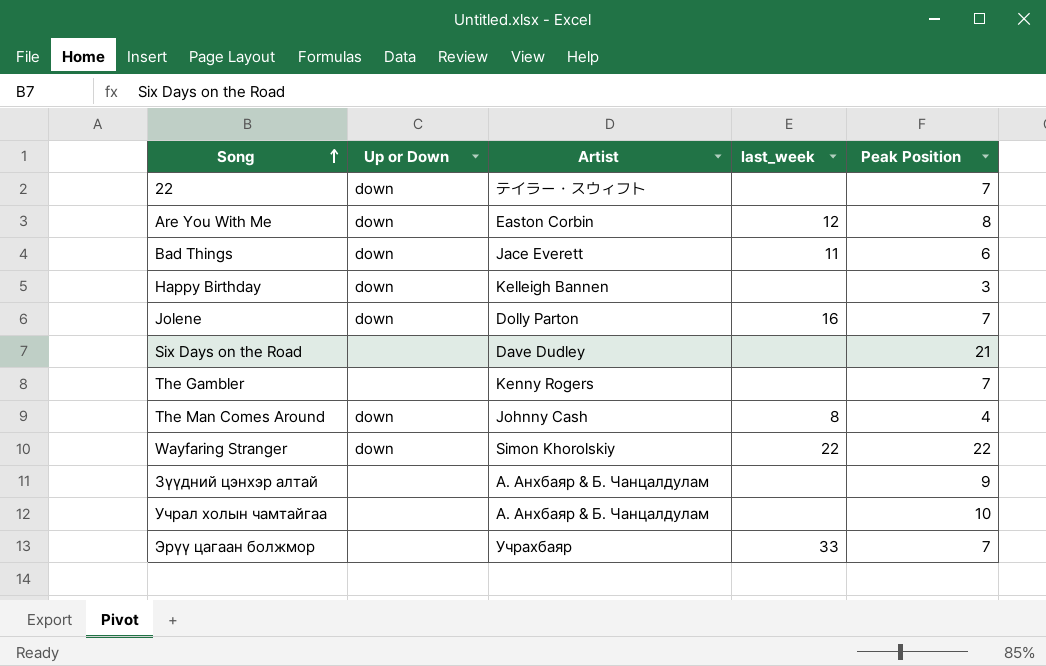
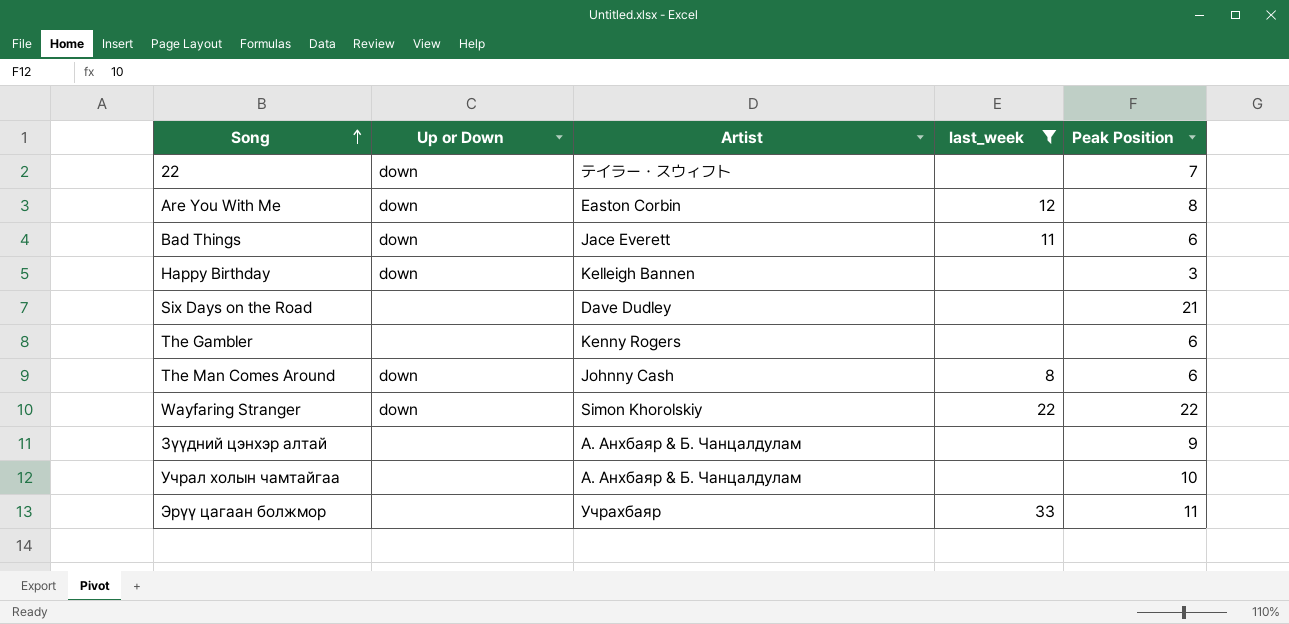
filter: none -> last_week != 16
The Gambler | Peak Position: 7 -> 6
The Man Comes Around | Peak Position: 4 -> 6
Эрүү цагаан болжмор | Peak Position: 7 -> 11

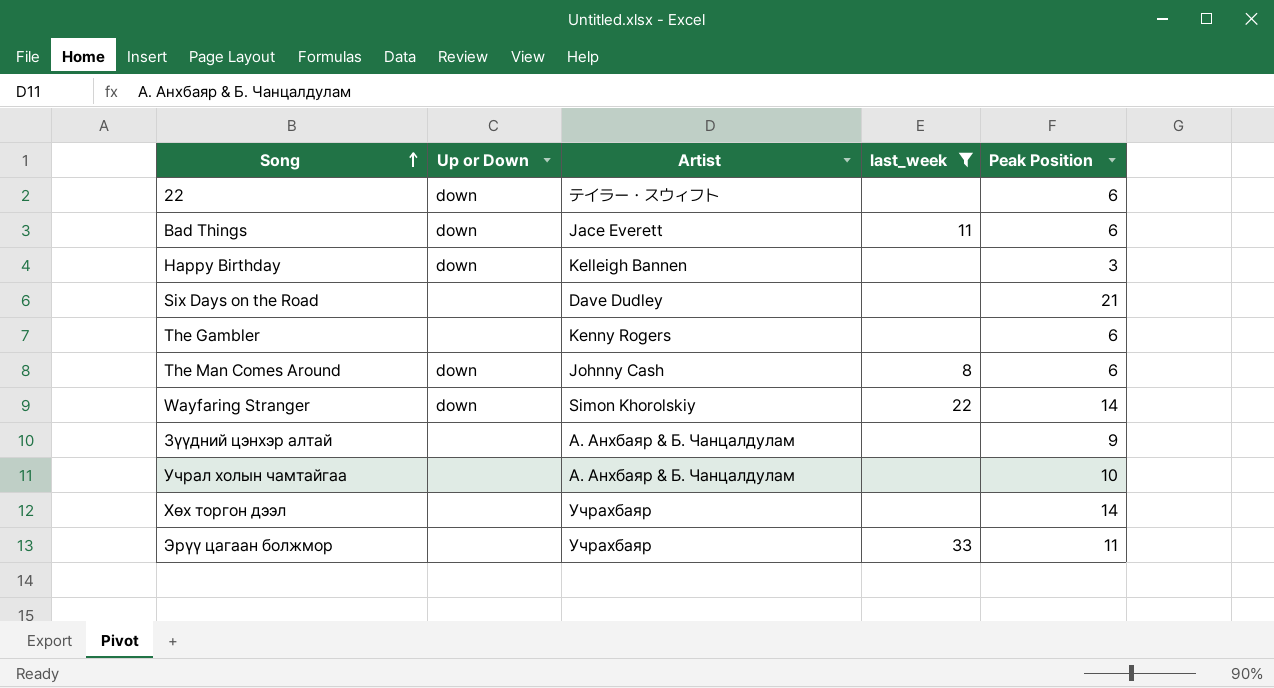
row Are You With Me: down | Easton Corbin | 12 | 8 -> none
22 | Peak Position: 7 -> 6
Wayfaring Stranger | Peak Position: 22 -> 14
row Хөх торгон дээл: none -> none | Учрахбаяр | none | 14

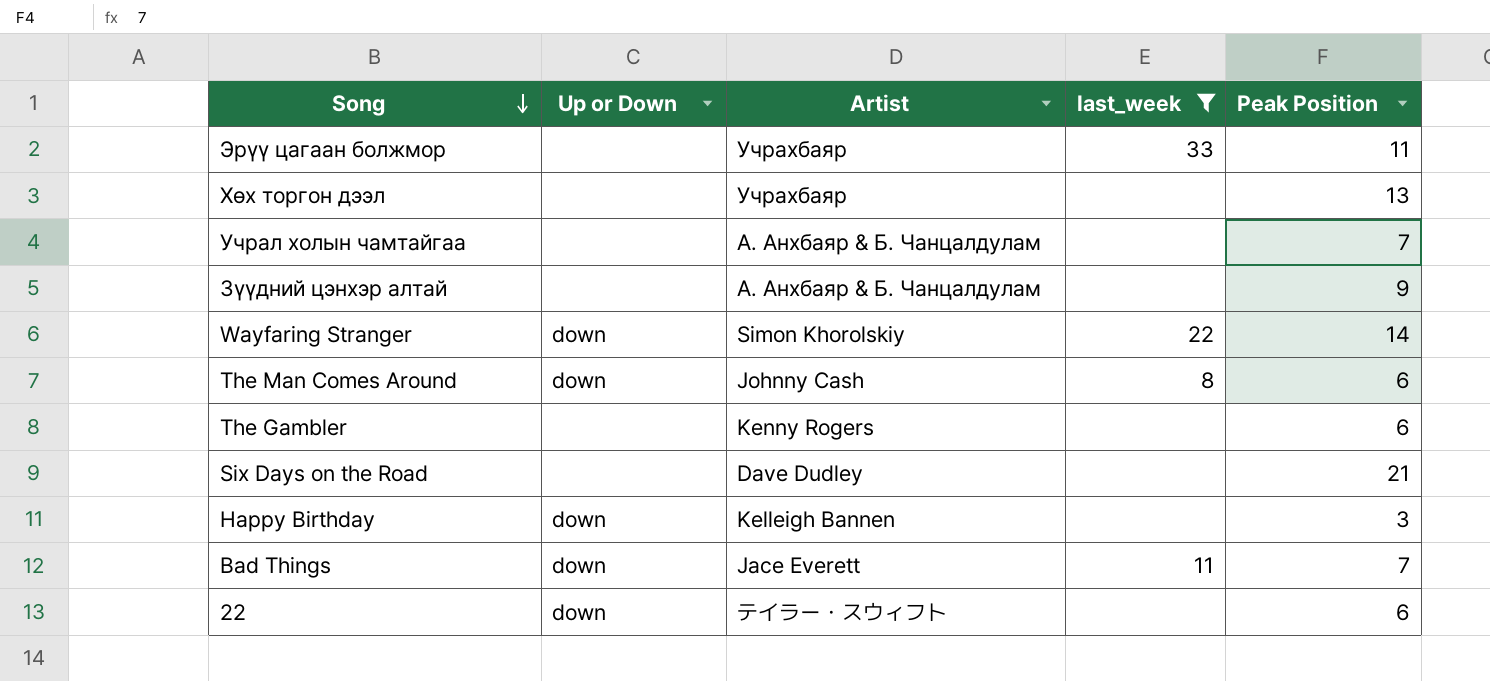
row order: Song ascending -> Song descending
Хөх торгон дээл | Peak Position: 14 -> 13
Учрал холын чамтайгаа | Peak Position: 10 -> 7
Bad Things | Peak Position: 6 -> 7

